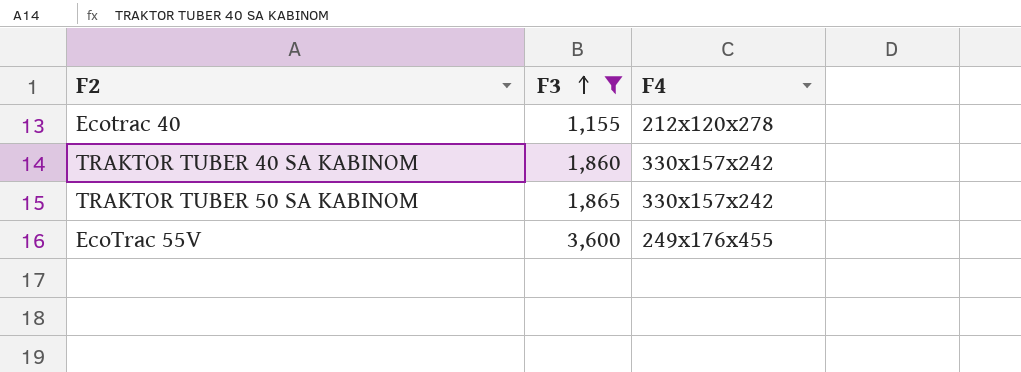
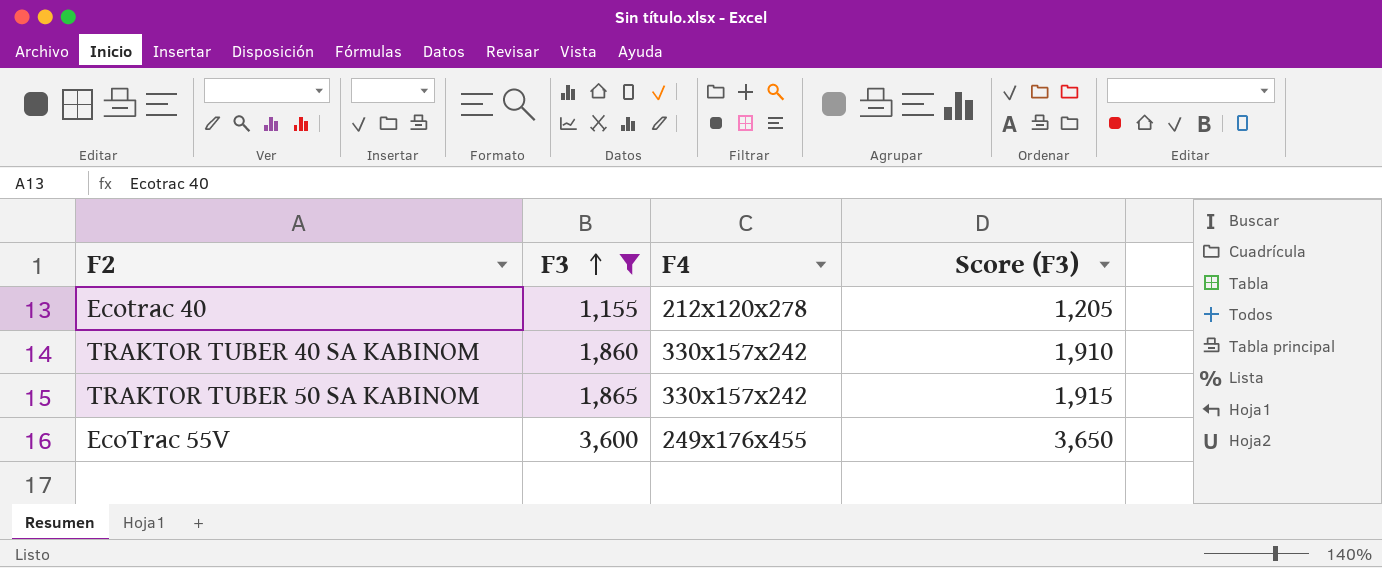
column Score (F3) | formula: none -> [F3] + 50

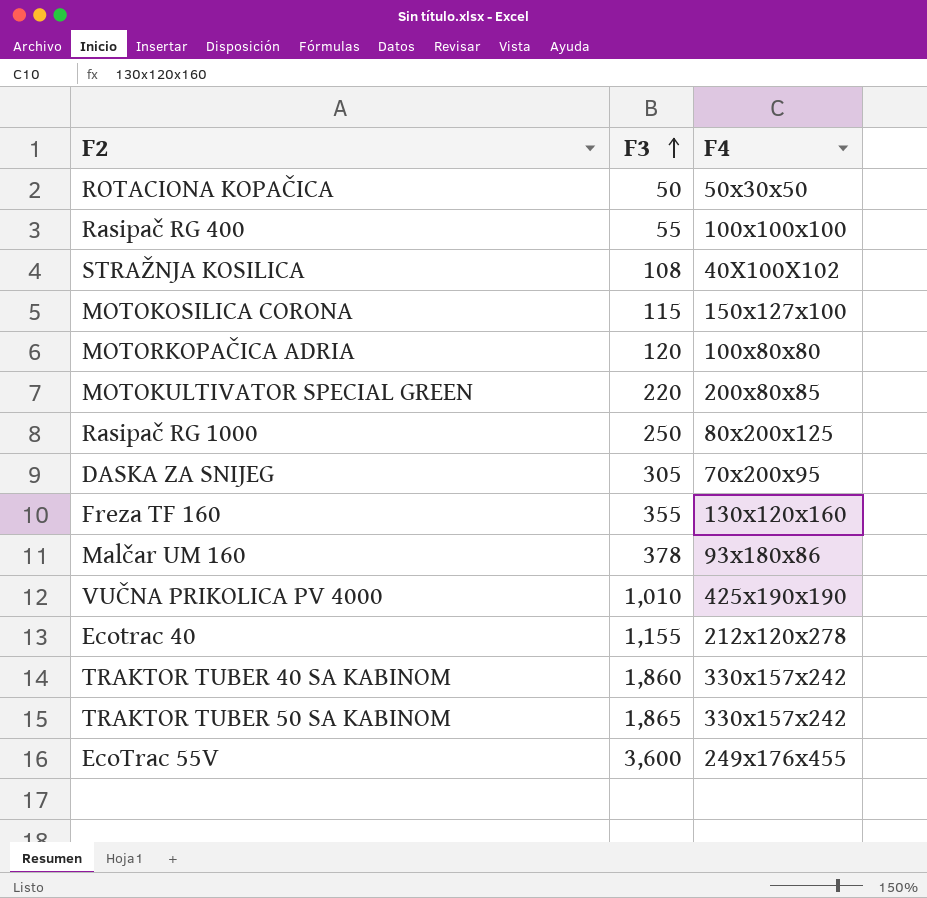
filter: F3 >= 1,155 -> none
column Score (F3) | formula: [F3] + 50 -> none

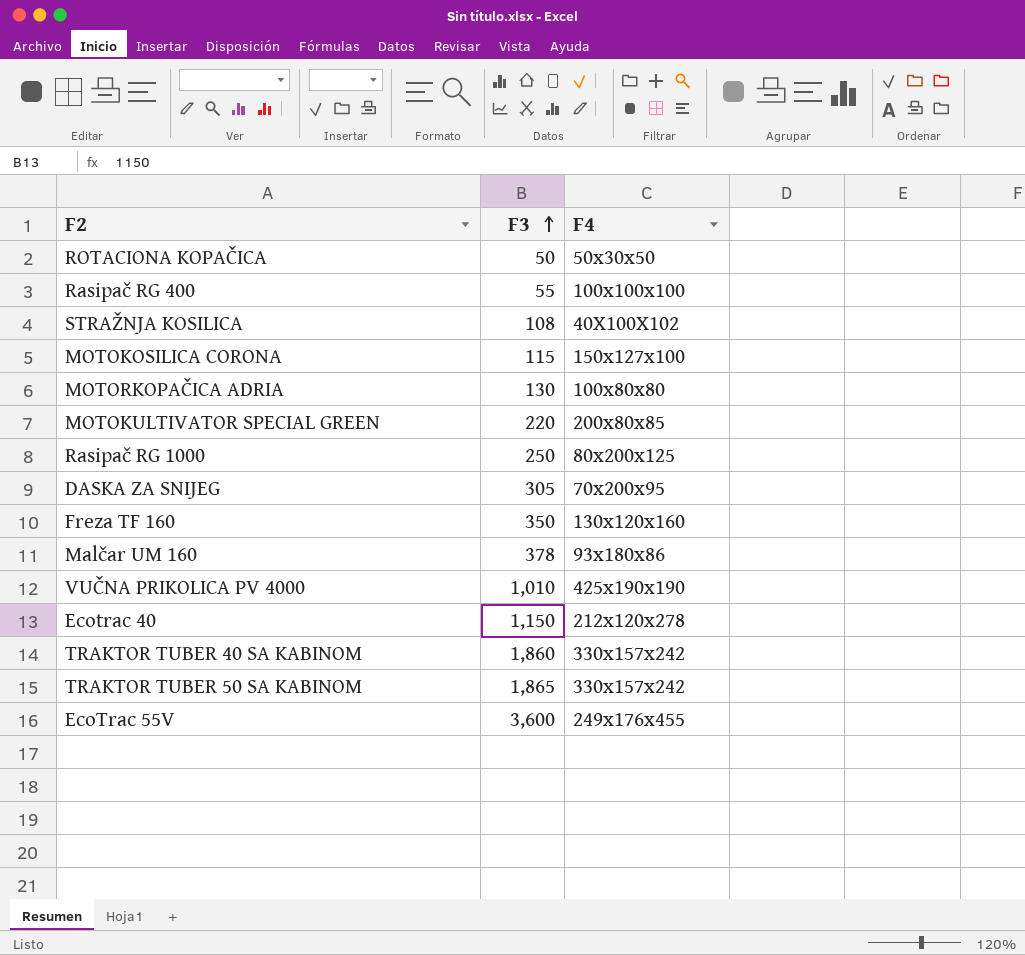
MOTORKOPAČICA ADRIA | F3: 120 -> 130
Freza TF 160 | F3: 355 -> 350
Ecotrac 40 | F3: 1,155 -> 1,150

